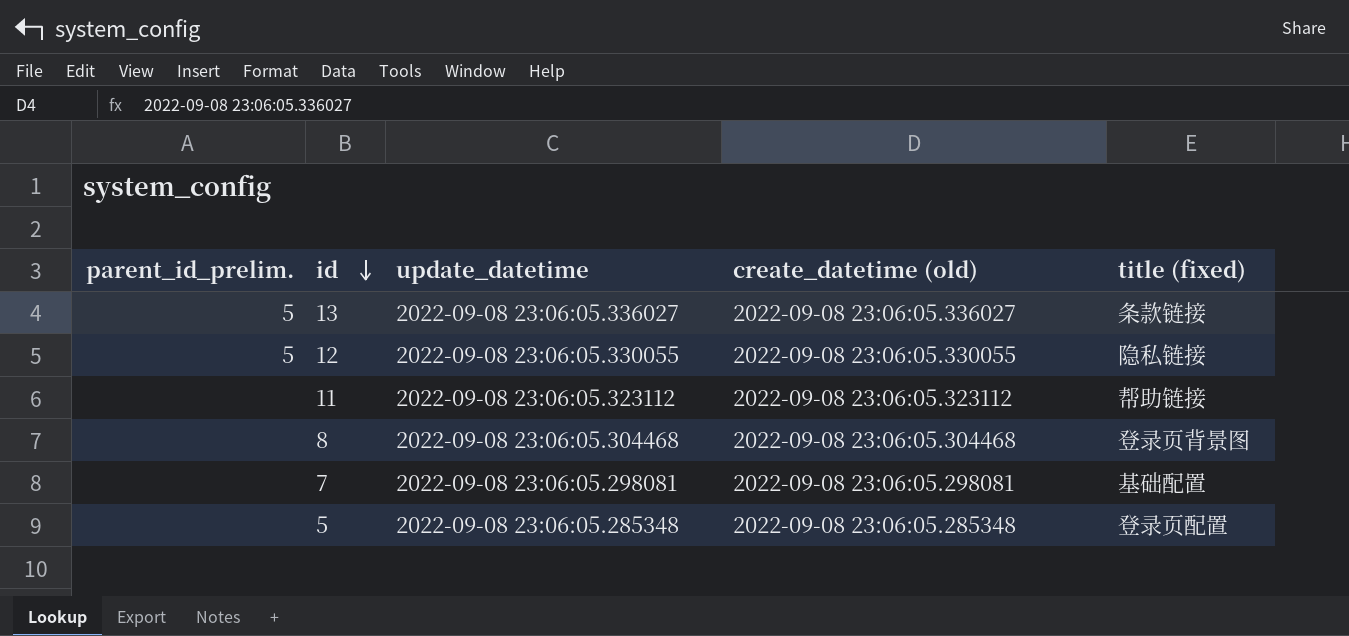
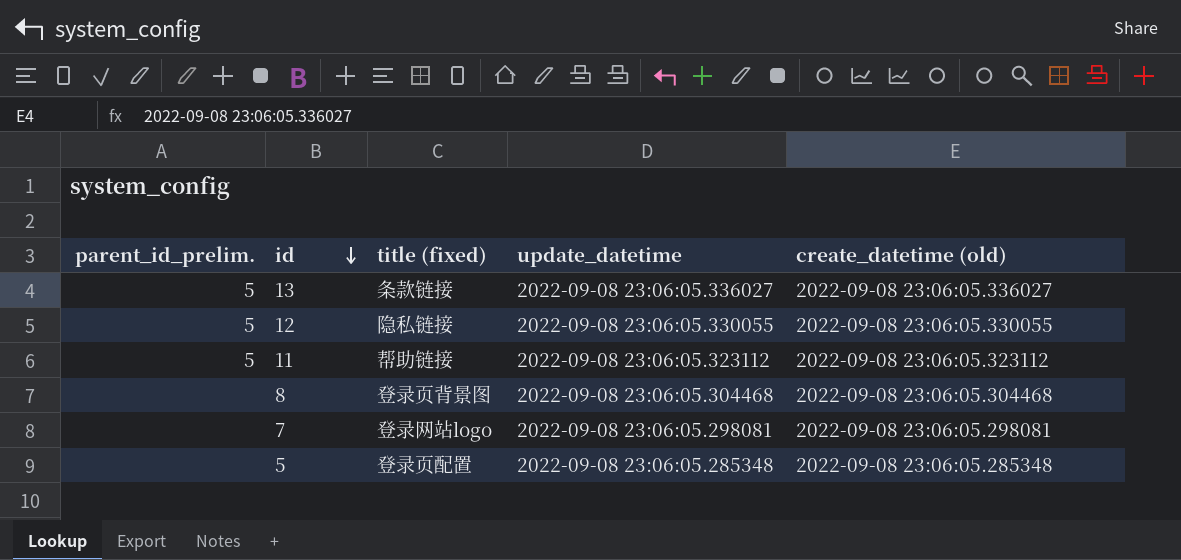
column title (fixed) | position: 5 -> 3
11 | parent_id_prelim.: none -> 5
7 | title (fixed): 基础配置 -> 登录网站logo

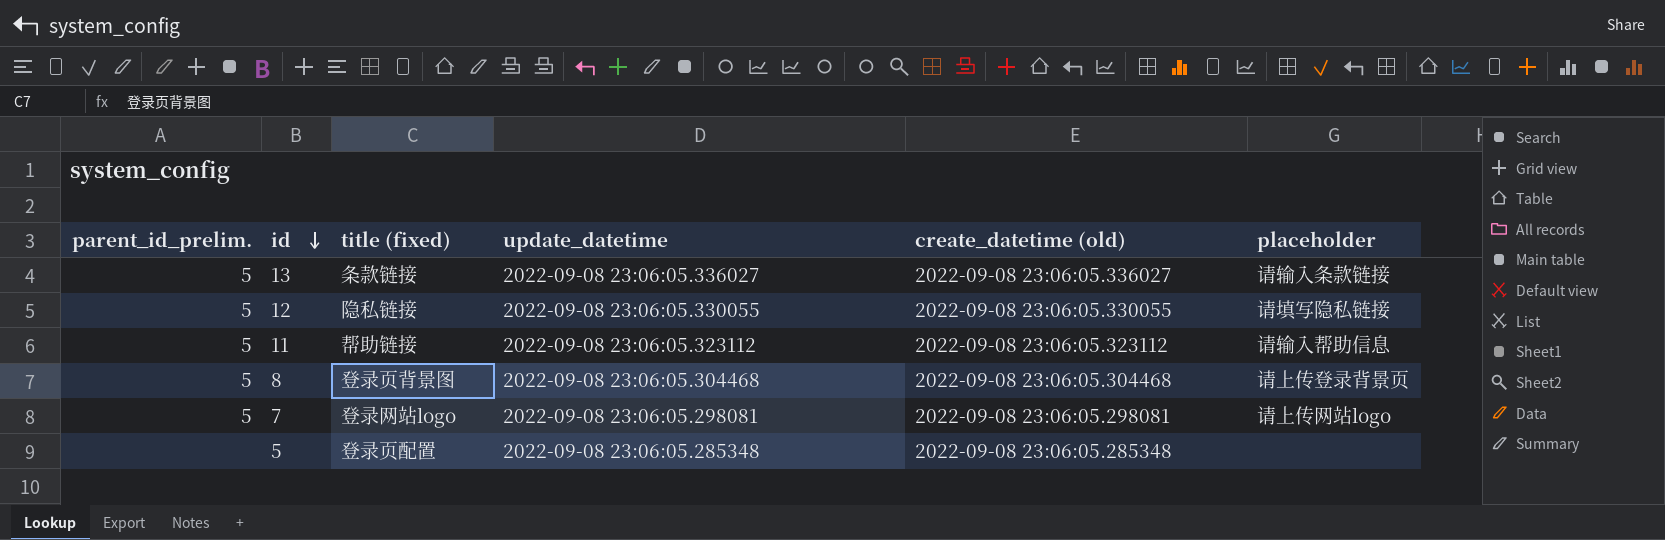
column placeholder | position: none -> 6
8 | parent_id_prelim.: none -> 5
7 | parent_id_prelim.: none -> 5

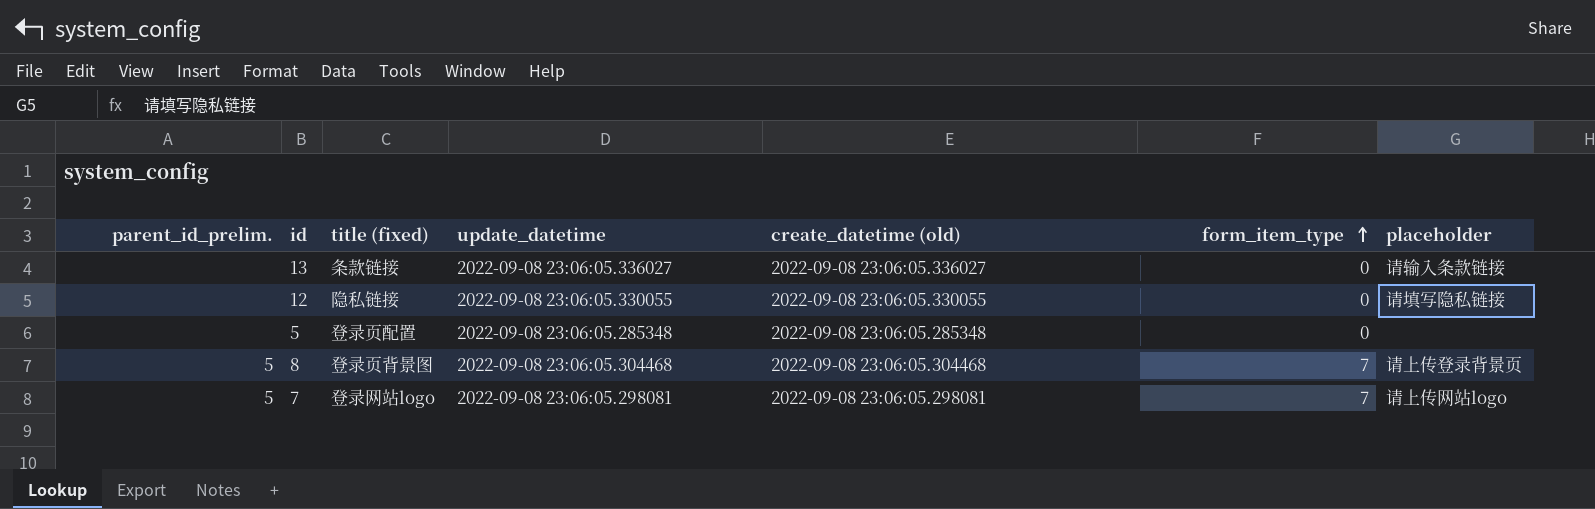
row order: id descending -> form_item_type ascending
column form_item_type | position: none -> 6
row 11: 5 | 帮助链接 | 2022-09-08 23:06:05.323112 | 2022-09-08 23:06:05.323112 | 请输入帮助信息 -> none
13 | parent_id_prelim.: 5 -> none
12 | parent_id_prelim.: 5 -> none

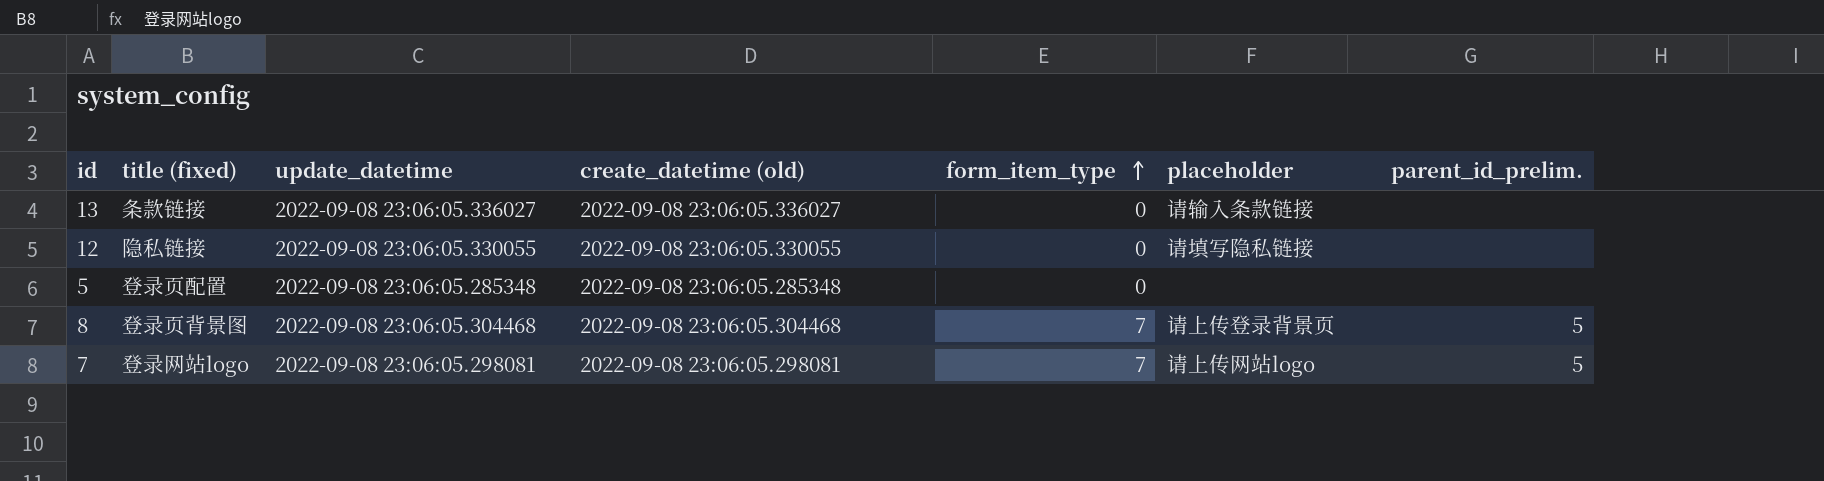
column parent_id_prelim. | position: 1 -> 7

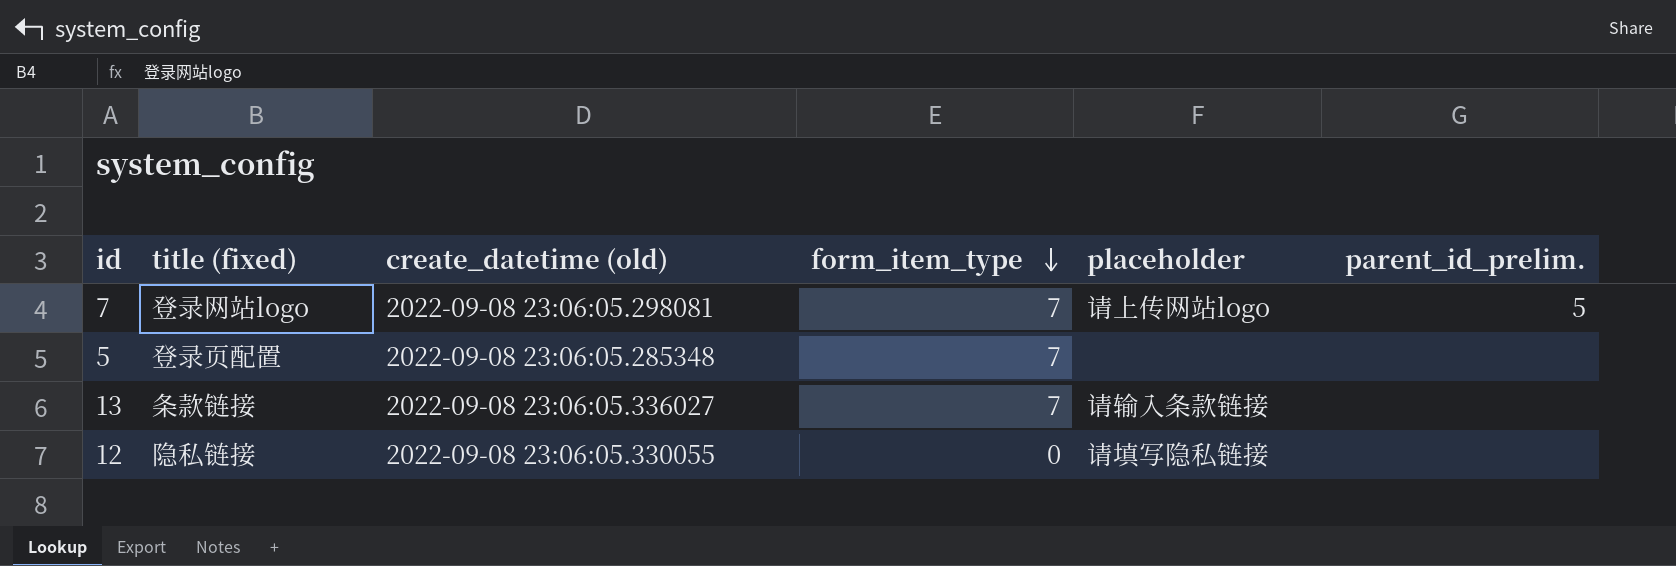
row order: form_item_type ascending -> form_item_type descending
column update_datetime | position: 3 -> none
row 8: 登录页背景图 | 2022-09-08 23:06:05.304468 | 2022-09-08 23:06:05.304468 | 7 | 请上传登录背景页 | 5 -> none
5 | form_item_type: 0 -> 7
13 | form_item_type: 0 -> 7

